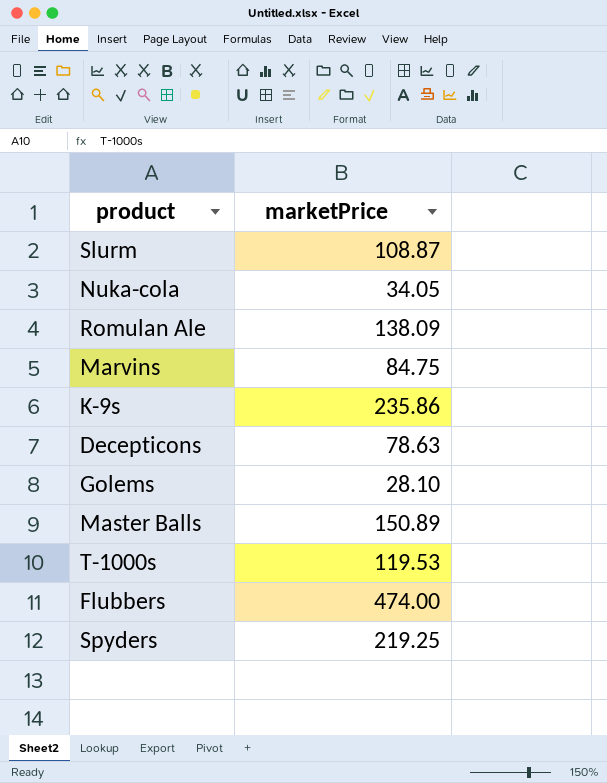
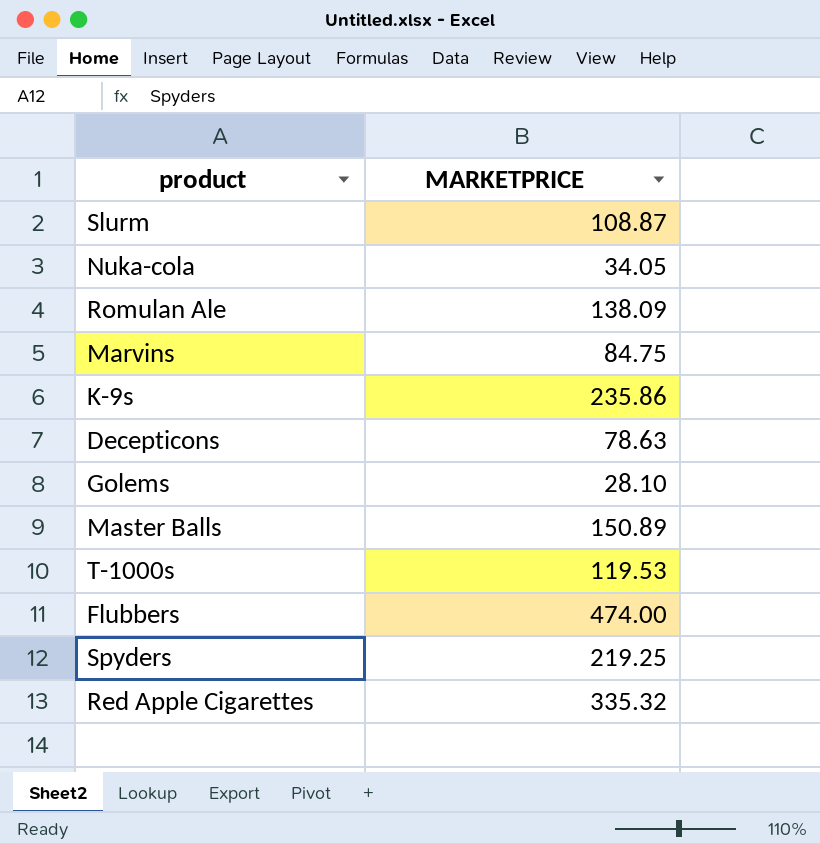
column name: marketPrice -> MARKETPRICE
row Red Apple Cigarettes: none -> 335.32

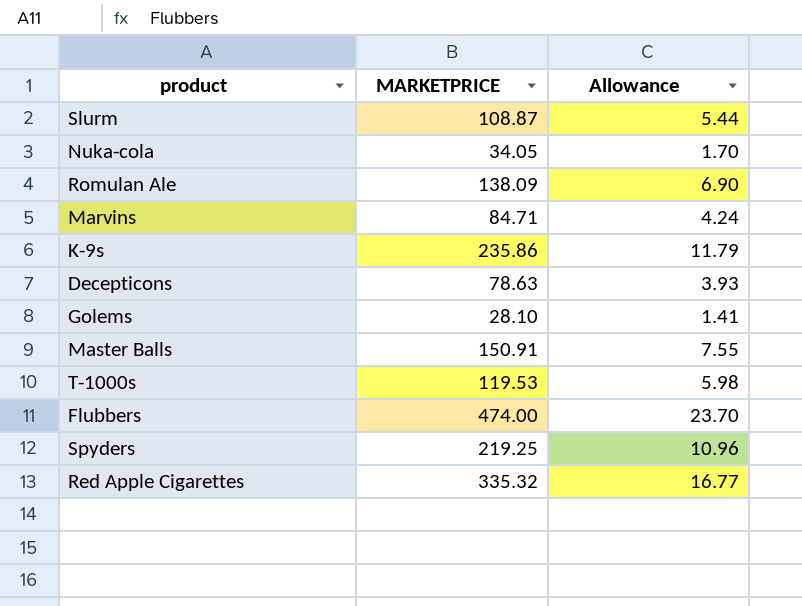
column Allowance | formula: none -> [MARKETPRICE] * 0.05
Marvins | MARKETPRICE: 84.75 -> 84.71
Master Balls | MARKETPRICE: 150.89 -> 150.91

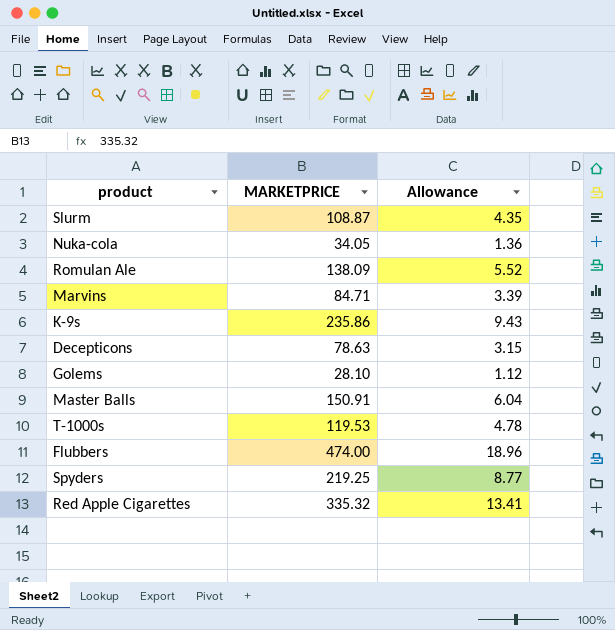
column Allowance | formula: [MARKETPRICE] * 0.05 -> [MARKETPRICE] * 0.04

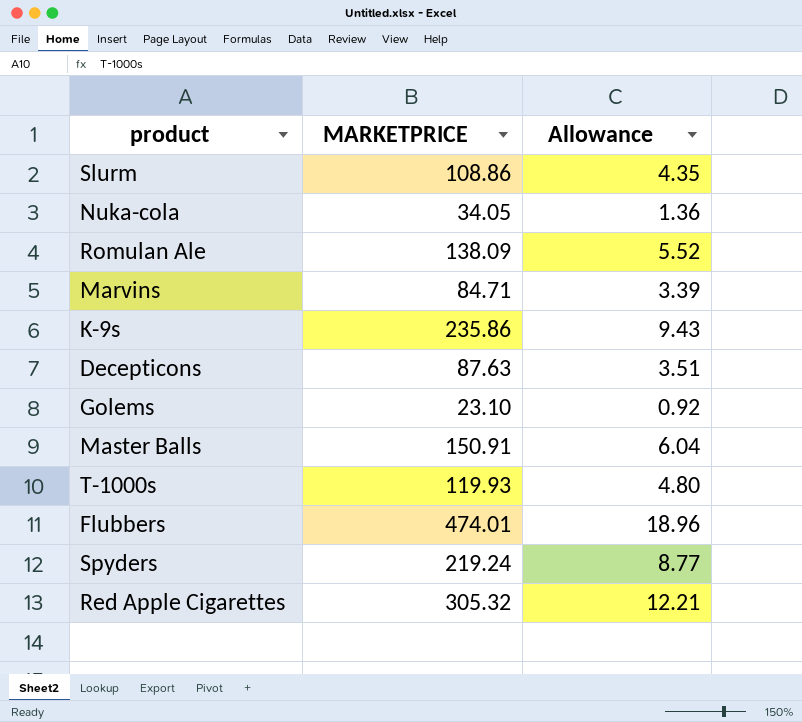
Slurm | MARKETPRICE: 108.87 -> 108.86
Decepticons | MARKETPRICE: 78.63 -> 87.63
Decepticons | Allowance: 3.15 -> 3.51
Golems | MARKETPRICE: 28.10 -> 23.10
Golems | Allowance: 1.12 -> 0.92
T-1000s | MARKETPRICE: 119.53 -> 119.93
T-1000s | Allowance: 4.78 -> 4.80
Flubbers | MARKETPRICE: 474.00 -> 474.01
Spyders | MARKETPRICE: 219.25 -> 219.24
Red Apple Cigarettes | MARKETPRICE: 335.32 -> 305.32
Red Apple Cigarettes | Allowance: 13.41 -> 12.21

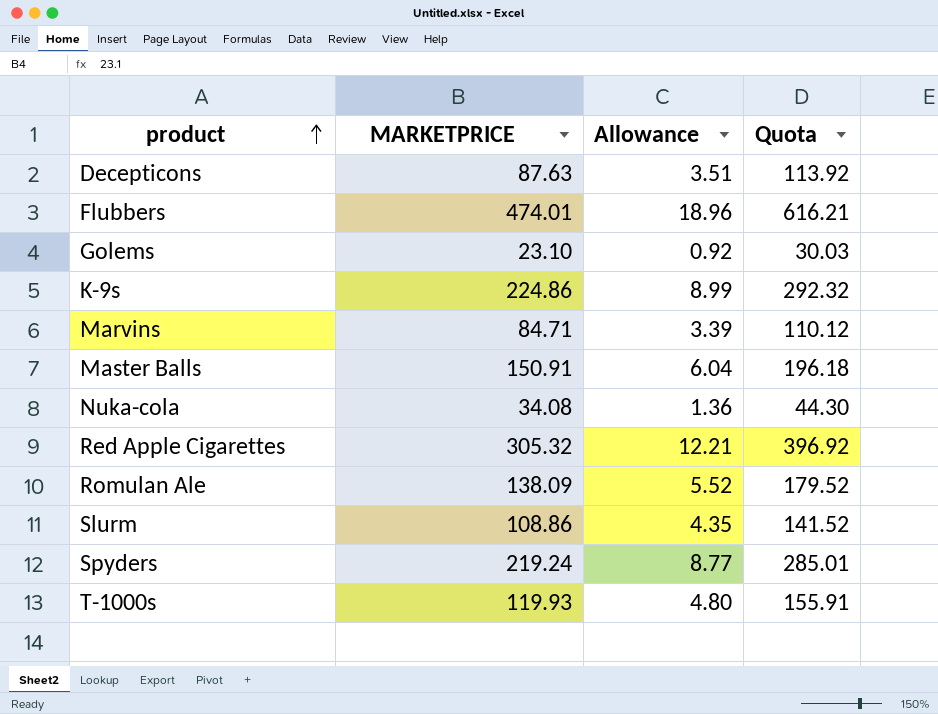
row order: none -> product ascending
column Quota | formula: none -> [MARKETPRICE] * 1.3
K-9s | MARKETPRICE: 235.86 -> 224.86
K-9s | Allowance: 9.43 -> 8.99
Nuka-cola | MARKETPRICE: 34.05 -> 34.08

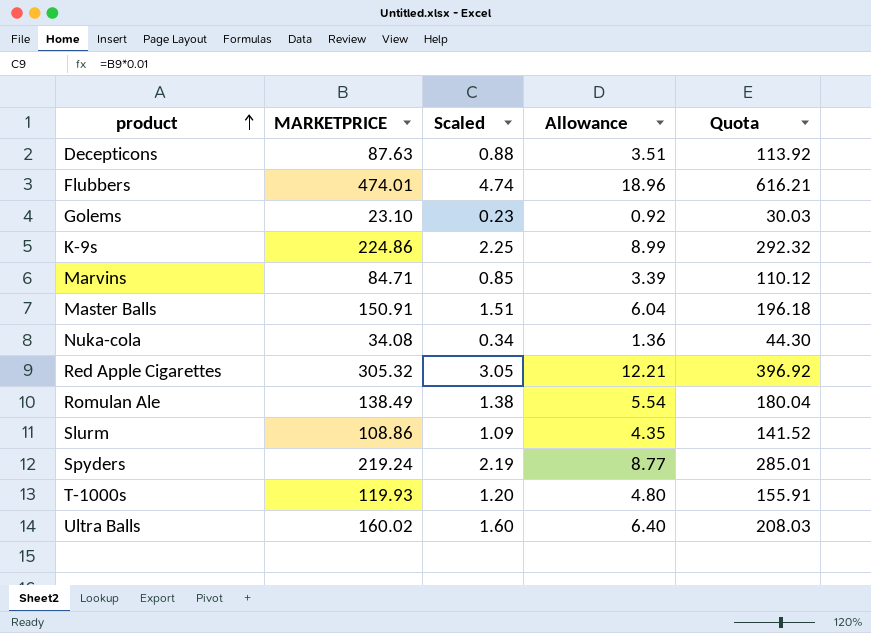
column Scaled | formula: none -> [MARKETPRICE] * 0.01
Romulan Ale | MARKETPRICE: 138.09 -> 138.49
Romulan Ale | Allowance: 5.52 -> 5.54
Romulan Ale | Quota: 179.52 -> 180.04
row Ultra Balls: none -> 160.02 | 1.60 | 6.40 | 208.03

